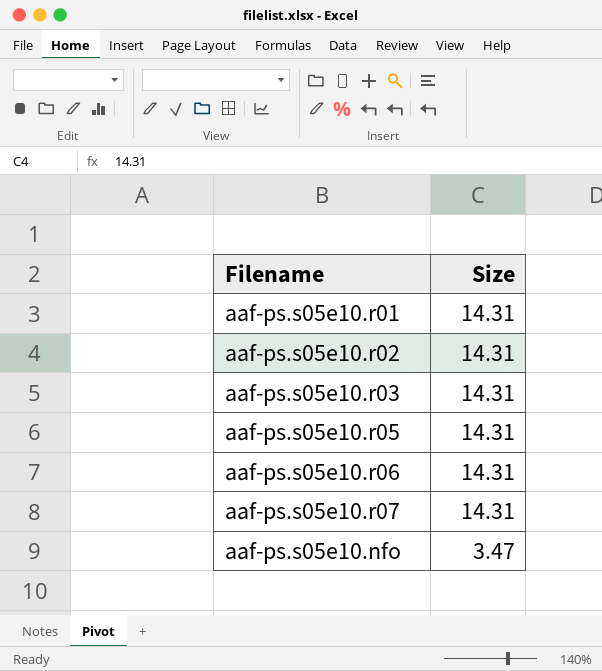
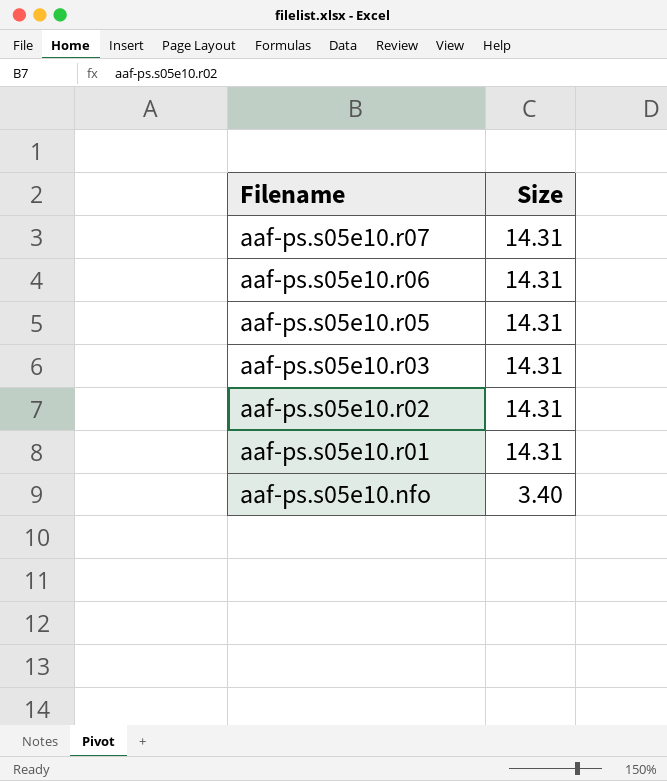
row order: Size descending -> Filename descending
aaf-ps.s05e10.nfo | Size: 3.47 -> 3.40

